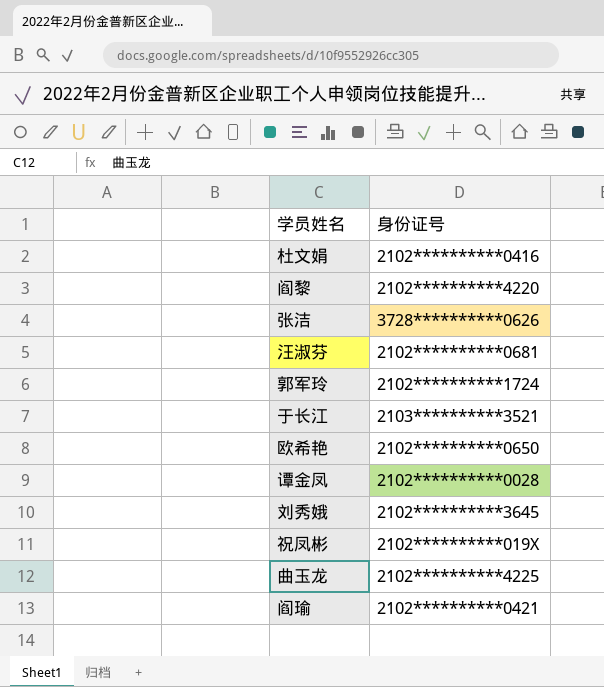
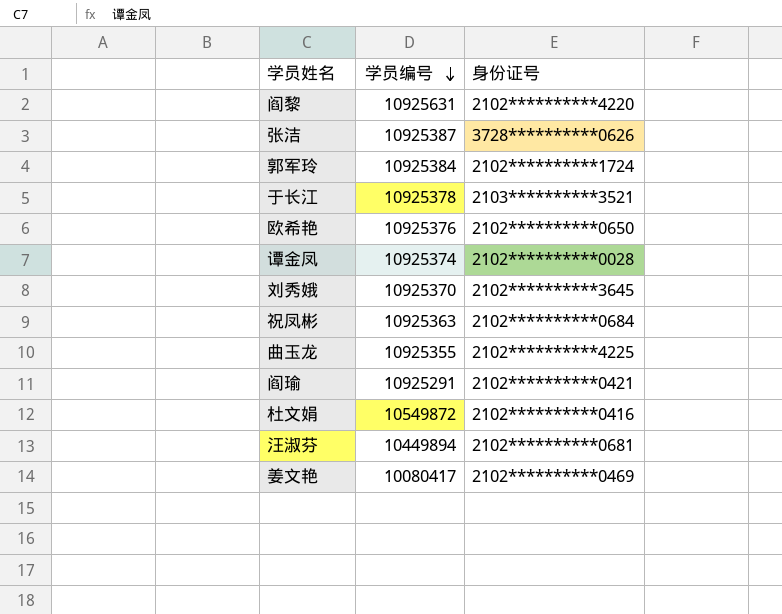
row order: none -> 学员编号 descending
column 学员编号 | position: none -> 2
祝凤彬 | 身份证号: 2102**********019X -> 2102**********0684
row 姜文艳: none -> 10080417 | 2102**********0469

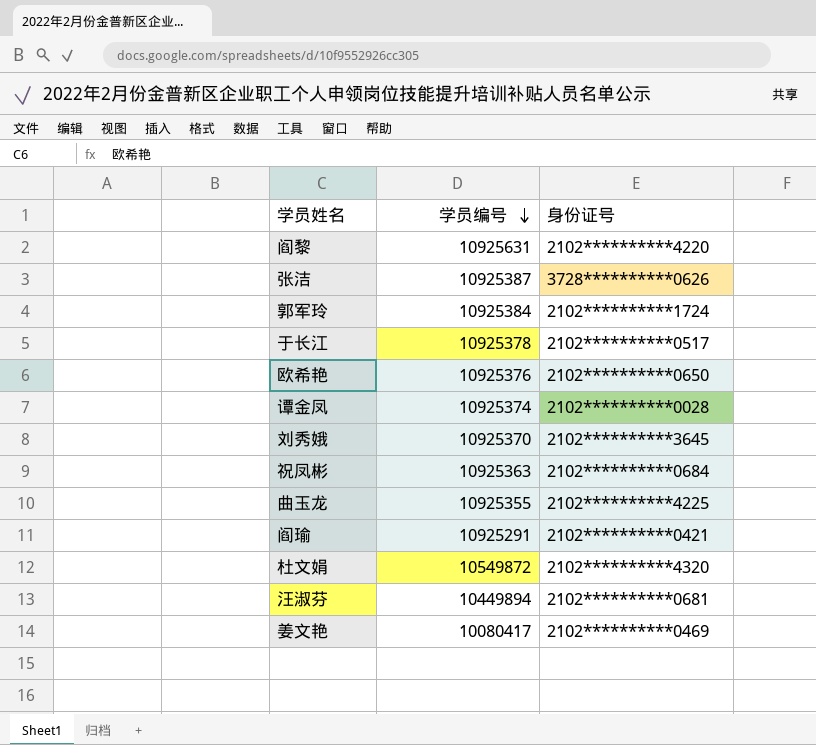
于长江 | 身份证号: 2103**********3521 -> 2102**********0517
杜文娟 | 身份证号: 2102**********0416 -> 2102**********4320

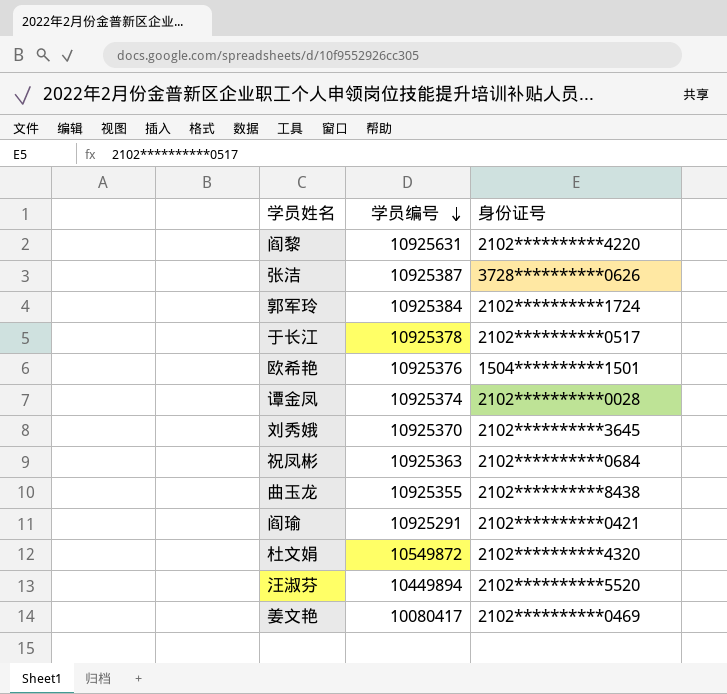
欧希艳 | 身份证号: 2102**********0650 -> 1504**********1501
曲玉龙 | 身份证号: 2102**********4225 -> 2102**********8438
汪淑芬 | 身份证号: 2102**********0681 -> 2102**********5520

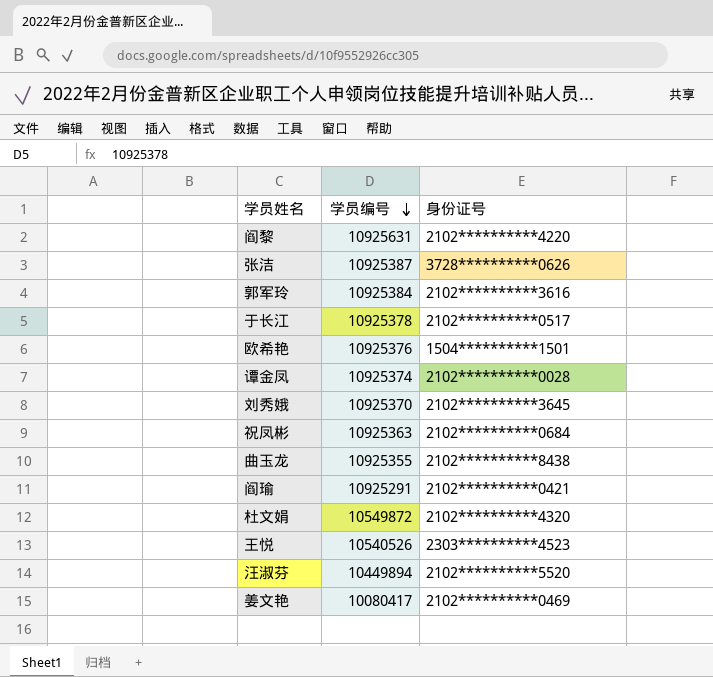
郭军玲 | 身份证号: 2102**********1724 -> 2102**********3616
row 王悦: none -> 10540526 | 2303**********4523

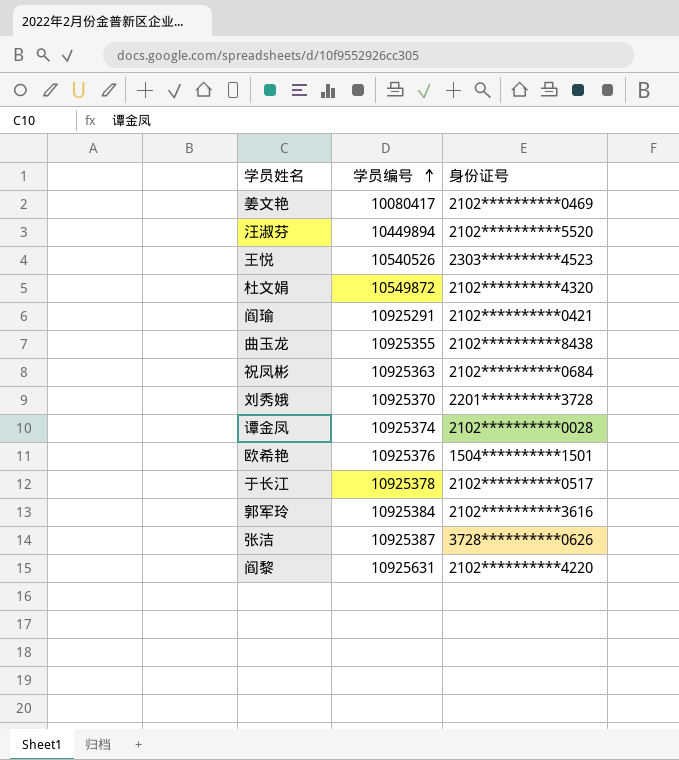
row order: 学员编号 descending -> 学员编号 ascending
刘秀娥 | 身份证号: 2102**********3645 -> 2201**********3728

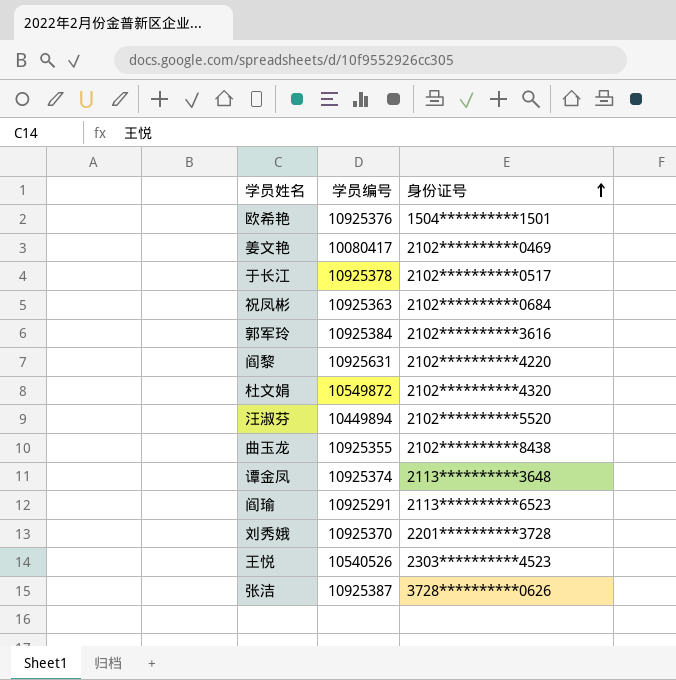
row order: 学员编号 ascending -> 身份证号 ascending
谭金凤 | 身份证号: 2102**********0028 -> 2113**********3648
阎瑜 | 身份证号: 2102**********0421 -> 2113**********6523

